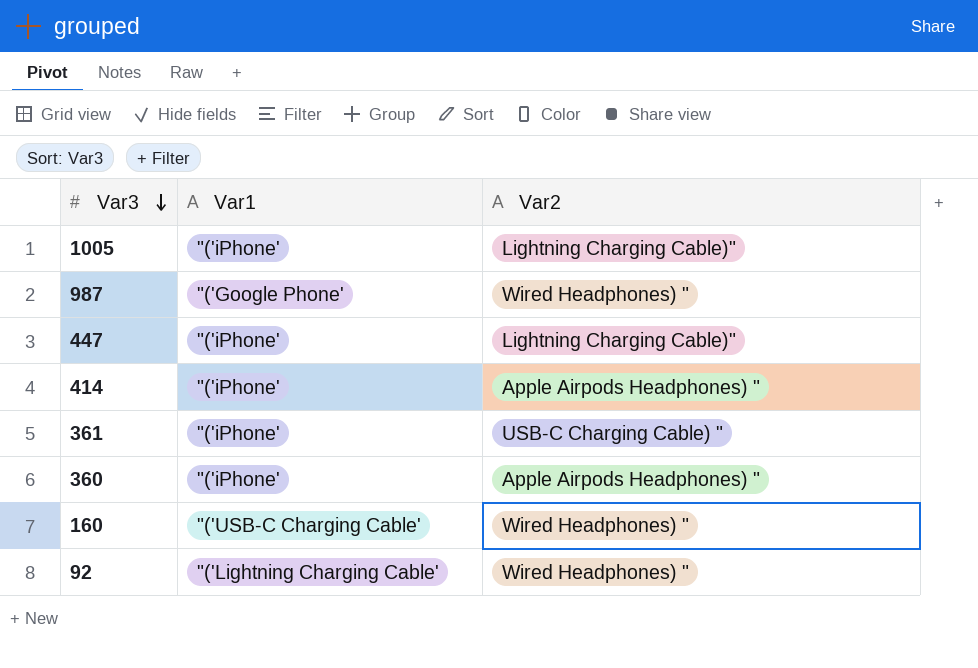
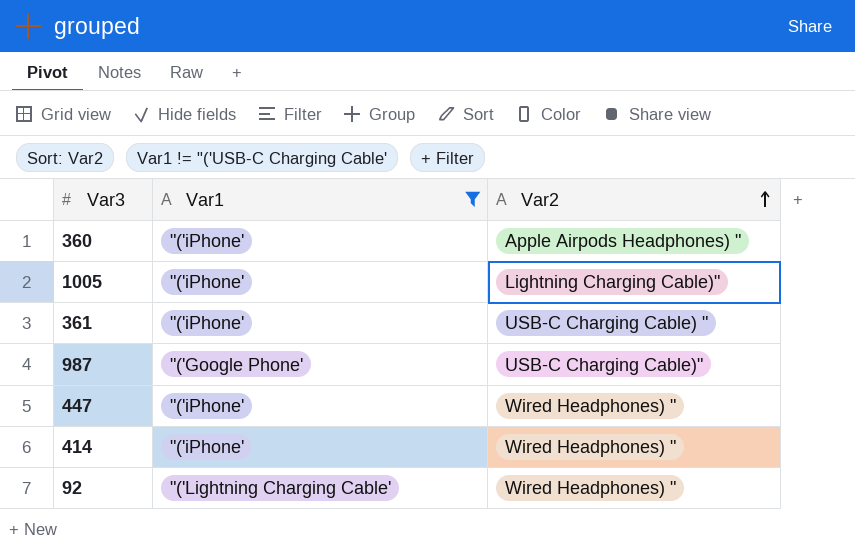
filter: none -> Var1 != "('USB-C Charging Cable'
row order: Var3 descending -> Var2 ascending
987 | Var2: Wired Headphones) " -> USB-C Charging Cable)"
447 | Var2: Lightning Charging Cable)" -> Wired Headphones) "
414 | Var2: Apple Airpods Headphones) " -> Wired Headphones) "

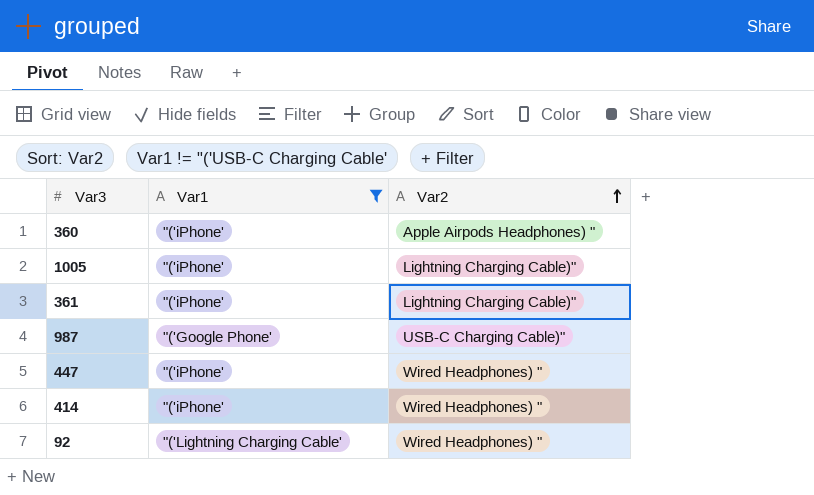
361 | Var2: USB-C Charging Cable) " -> Lightning Charging Cable)"

